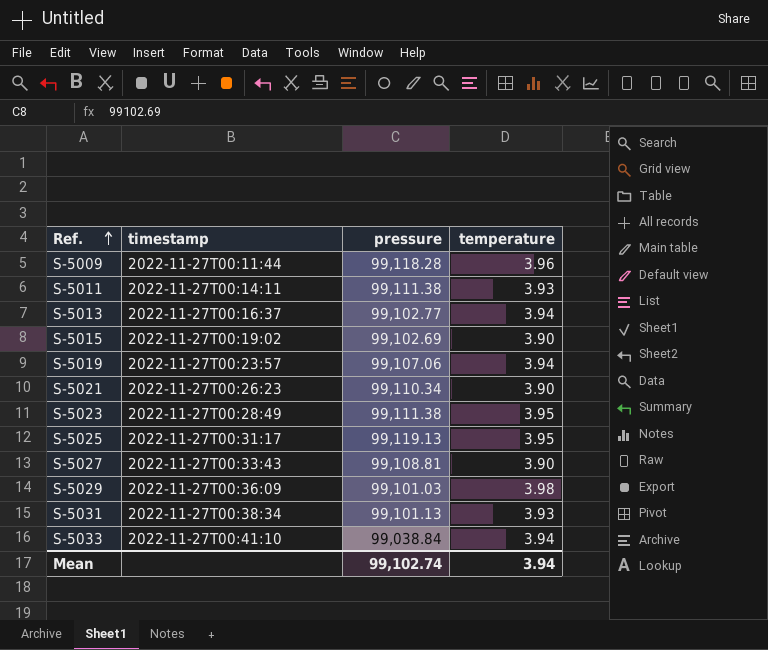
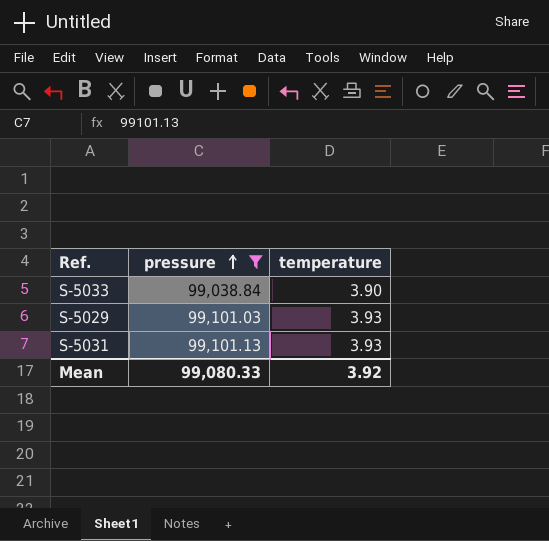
filter: none -> pressure <= 99,101.13
row order: Ref. ascending -> pressure ascending
column timestamp | position: 2 -> none
S-5033 | temperature: 3.94 -> 3.90
S-5029 | temperature: 3.98 -> 3.93
Mean | pressure: 99,102.74 -> 99,080.33
Mean | temperature: 3.94 -> 3.92

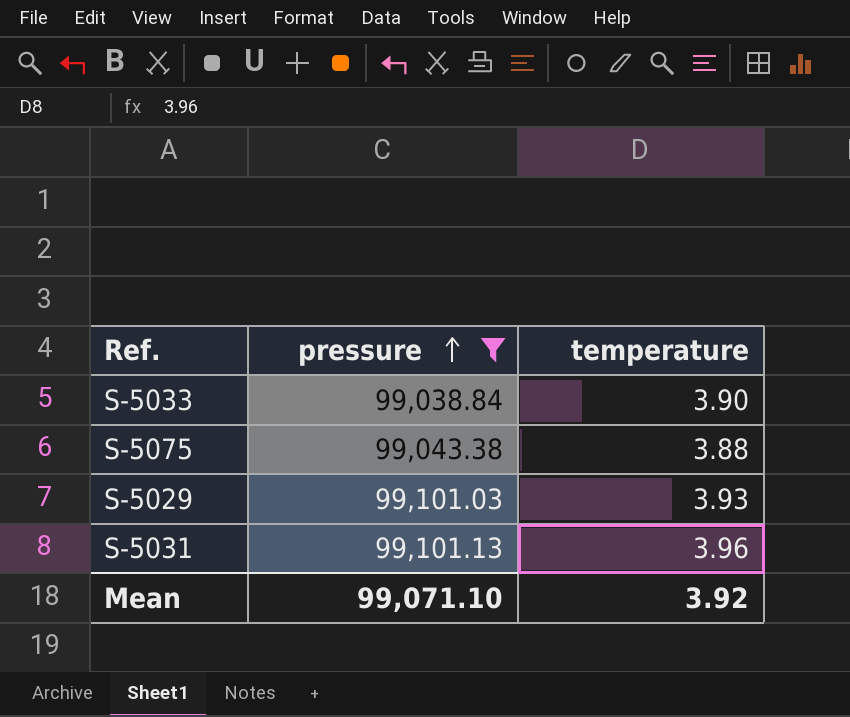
row S-5075: none -> 99,043.38 | 3.88
S-5031 | temperature: 3.93 -> 3.96
Mean | pressure: 99,080.33 -> 99,071.10

